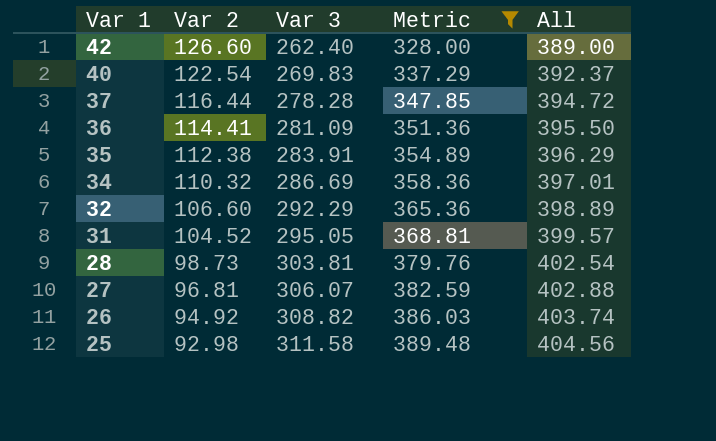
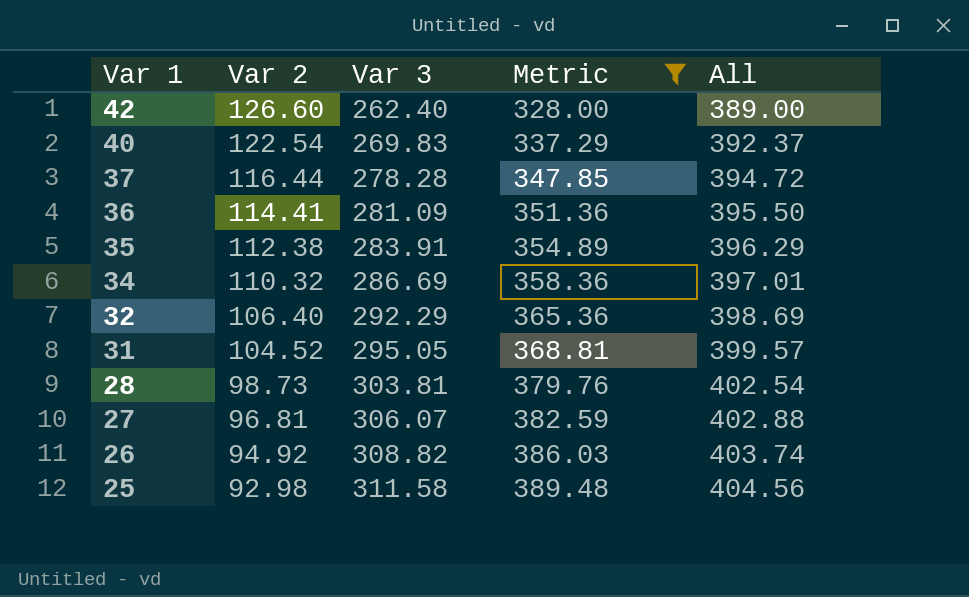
32 | Var 2: 106.60 -> 106.40
32 | All: 398.89 -> 398.69

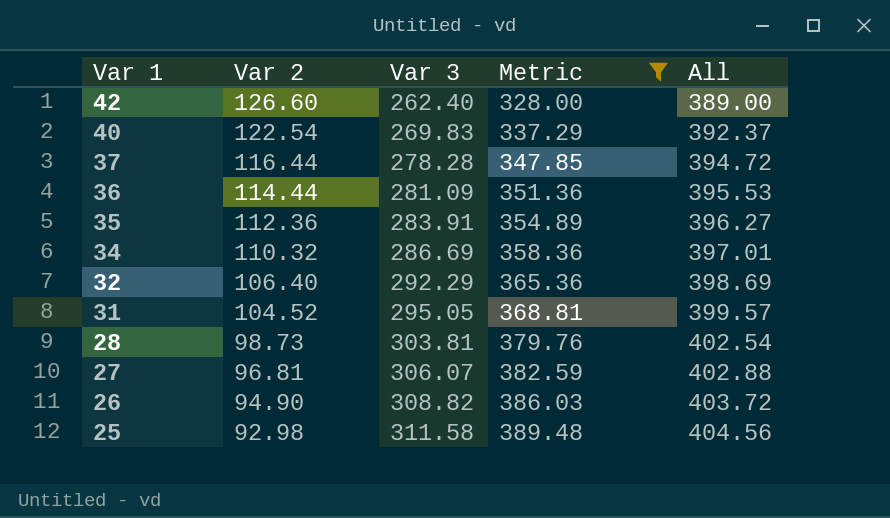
36 | Var 2: 114.41 -> 114.44
36 | All: 395.50 -> 395.53
35 | Var 2: 112.38 -> 112.36
35 | All: 396.29 -> 396.27
26 | Var 2: 94.92 -> 94.90
26 | All: 403.74 -> 403.72

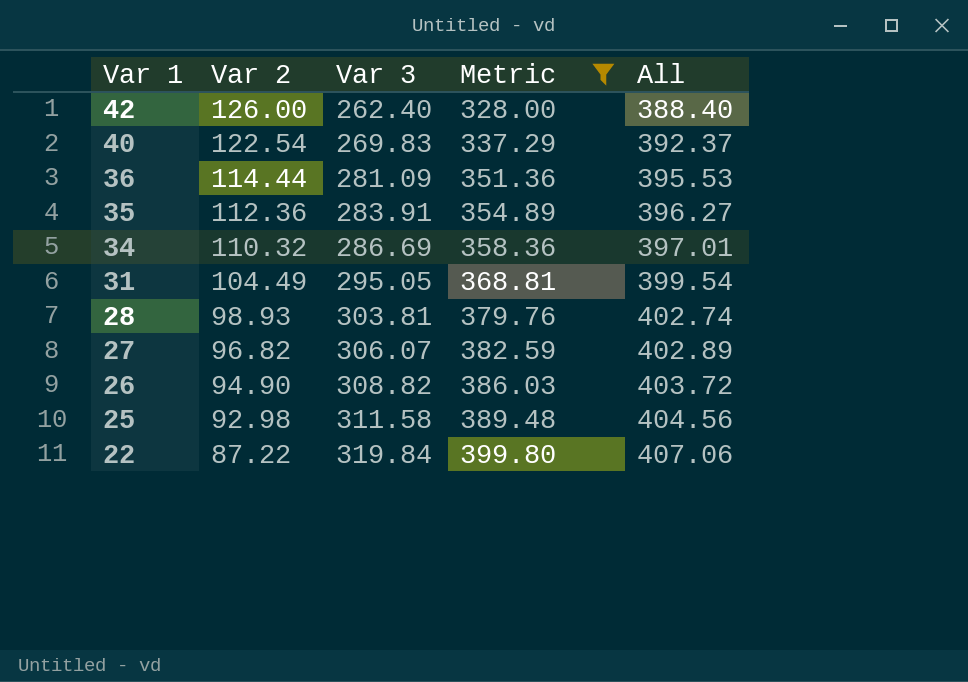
row 37: 116.44 | 278.28 | 347.85 | 394.72 -> none
row 32: 106.40 | 292.29 | 365.36 | 398.69 -> none
42 | Var 2: 126.60 -> 126.00
42 | All: 389.00 -> 388.40
31 | Var 2: 104.52 -> 104.49
31 | All: 399.57 -> 399.54
28 | Var 2: 98.73 -> 98.93
28 | All: 402.54 -> 402.74
27 | Var 2: 96.81 -> 96.82
27 | All: 402.88 -> 402.89
row 22: none -> 87.22 | 319.84 | 399.80 | 407.06

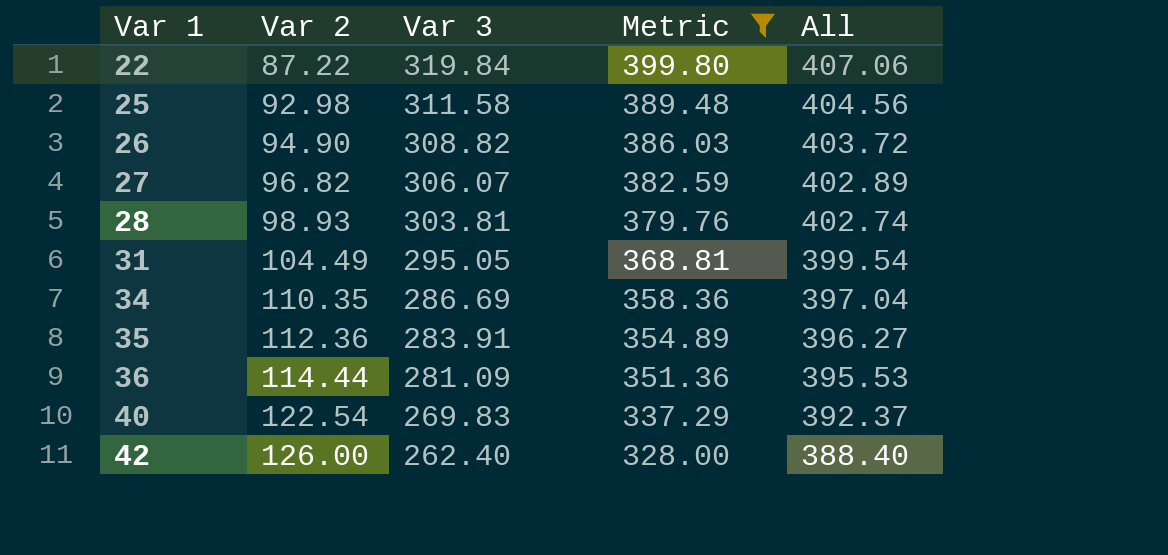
row order: Var 1 descending -> Var 1 ascending
34 | Var 2: 110.32 -> 110.35
34 | All: 397.01 -> 397.04

